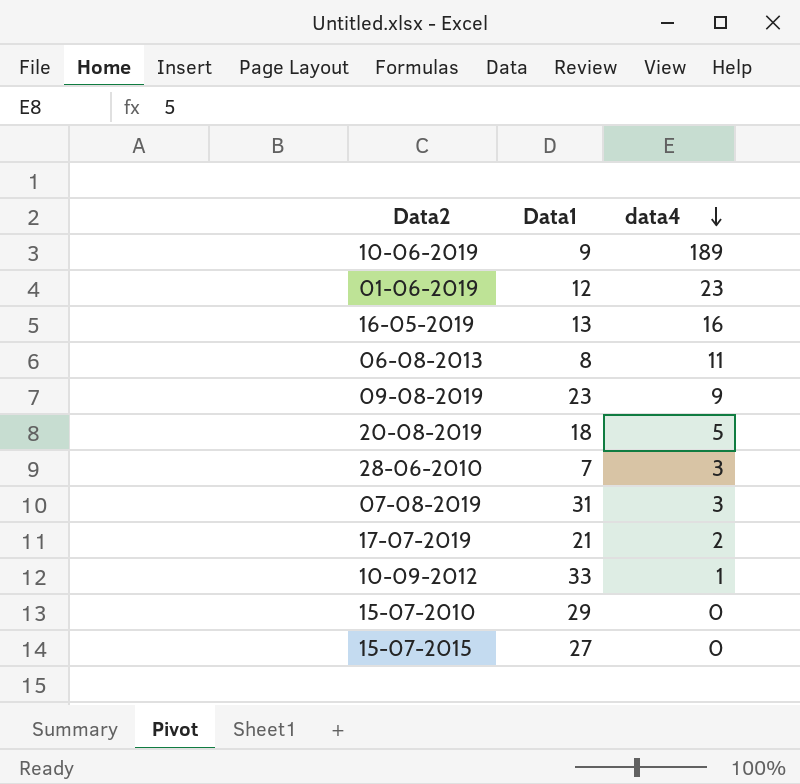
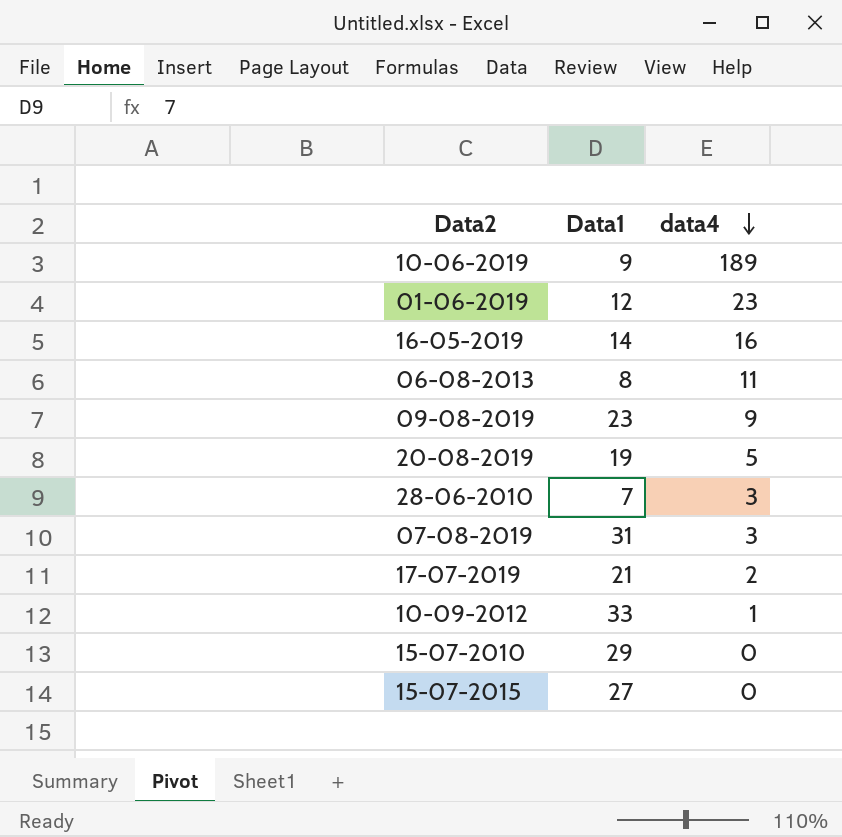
16-05-2019 | Data1: 13 -> 14
20-08-2019 | Data1: 18 -> 19

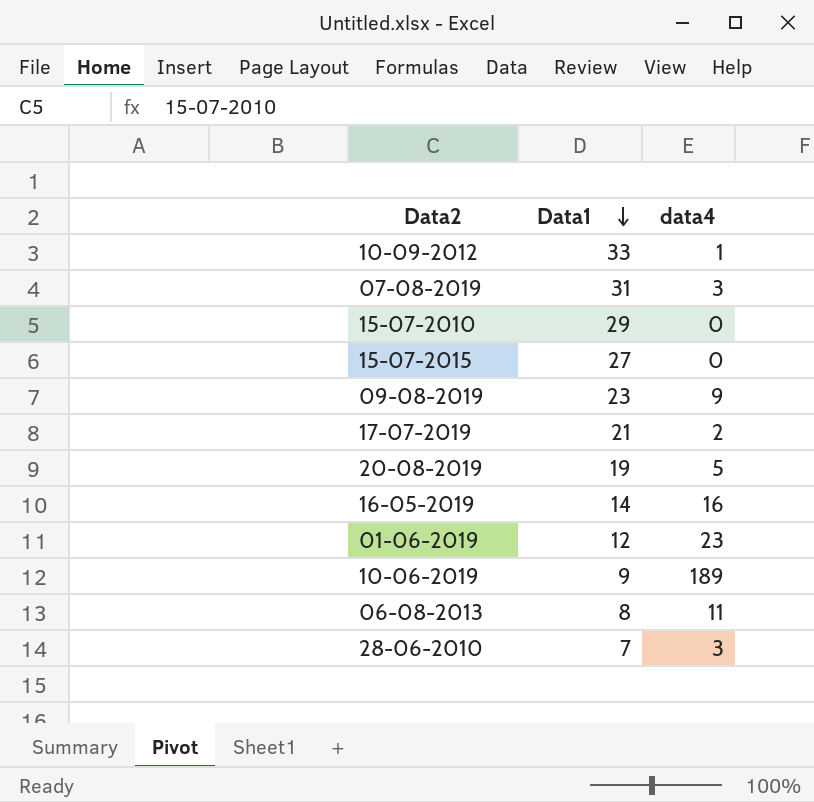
row order: data4 descending -> Data1 descending

